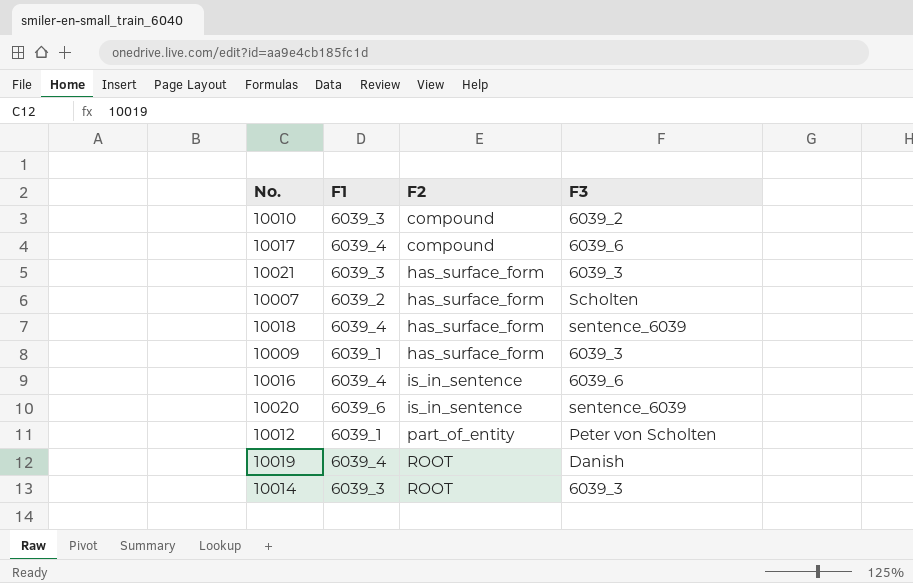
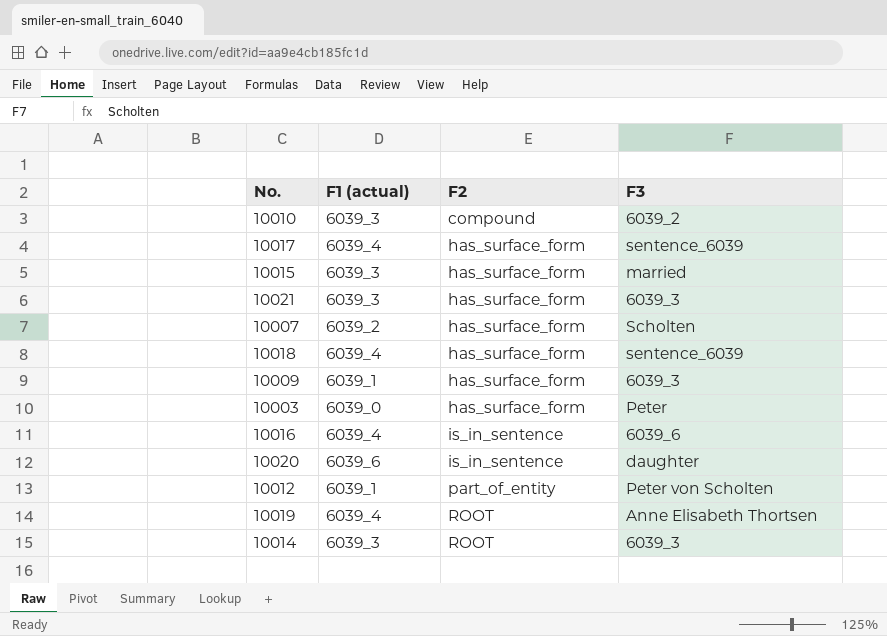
column name: F1 -> F1 (actual)
10017 | F2: compound -> has_surface_form
10017 | F3: 6039_6 -> sentence_6039
row 10015: none -> 6039_3 | has_surface_form | married
row 10003: none -> 6039_0 | has_surface_form | Peter
10020 | F3: sentence_6039 -> daughter
10019 | F3: Danish -> Anne Elisabeth Thortsen

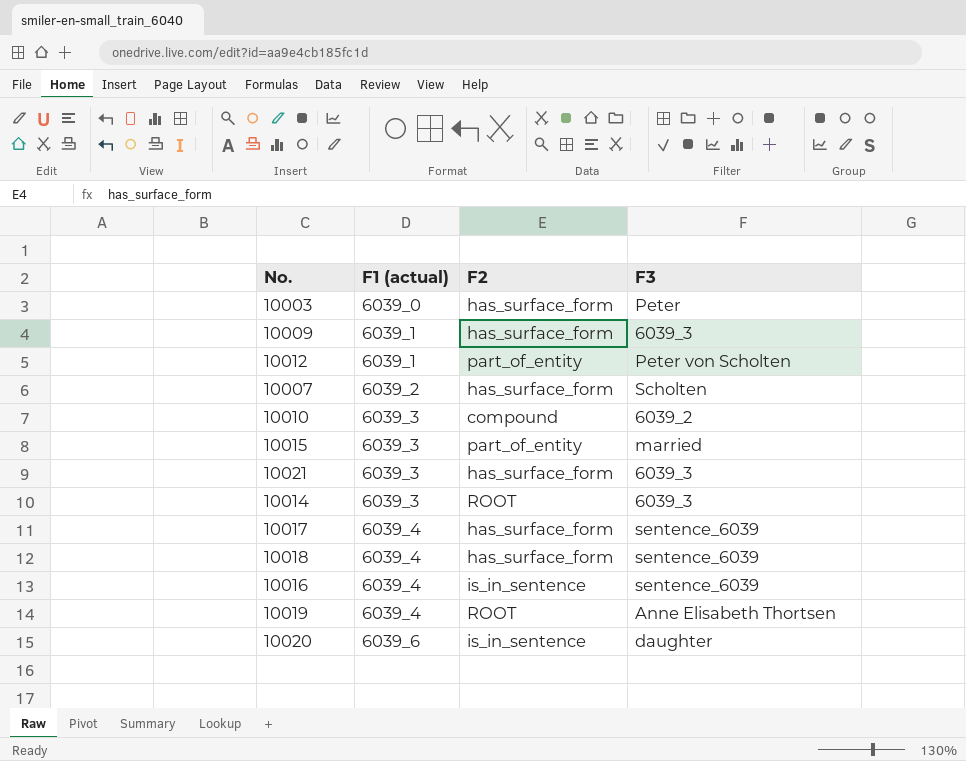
row order: F2 ascending -> F1 (actual) ascending
10015 | F2: has_surface_form -> part_of_entity
10016 | F3: 6039_6 -> sentence_6039

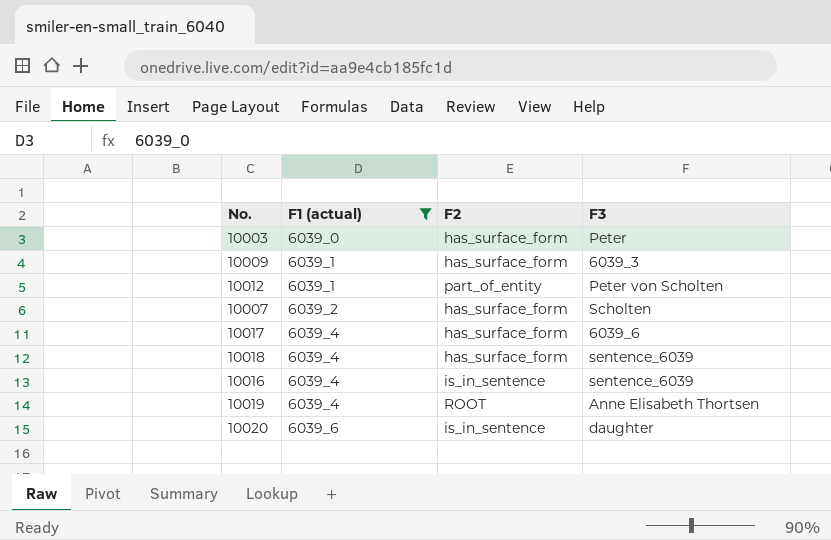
filter: none -> F1 (actual) != 6039_3
10017 | F3: sentence_6039 -> 6039_6

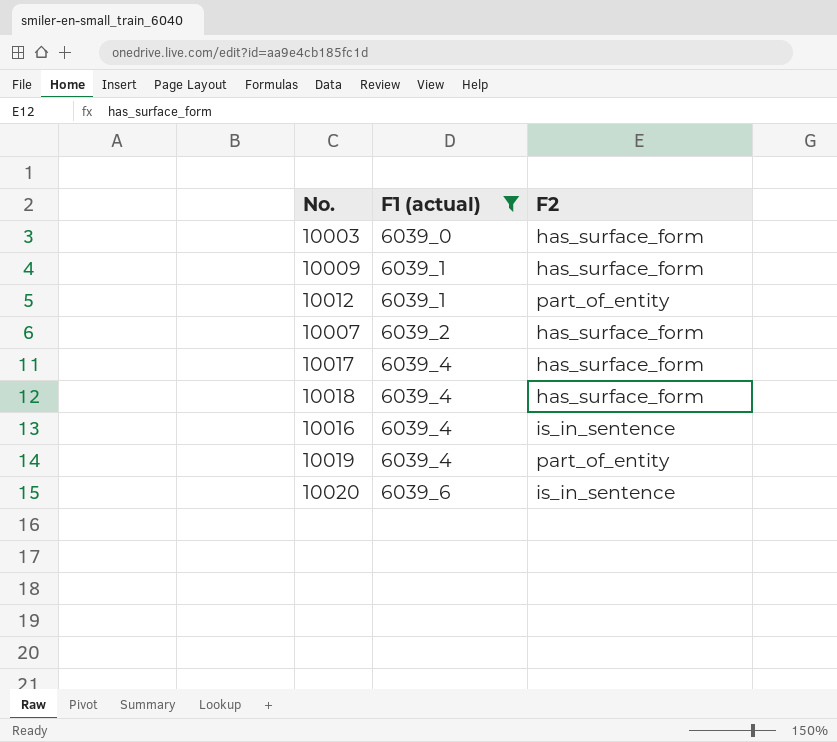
column F3 | position: 4 -> none
10019 | F2: ROOT -> part_of_entity

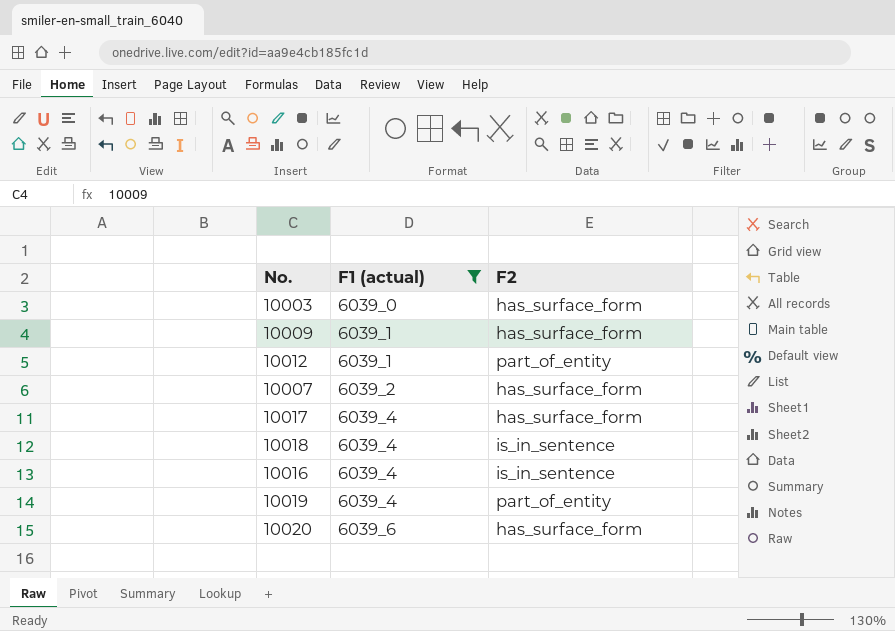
10018 | F2: has_surface_form -> is_in_sentence
10020 | F2: is_in_sentence -> has_surface_form

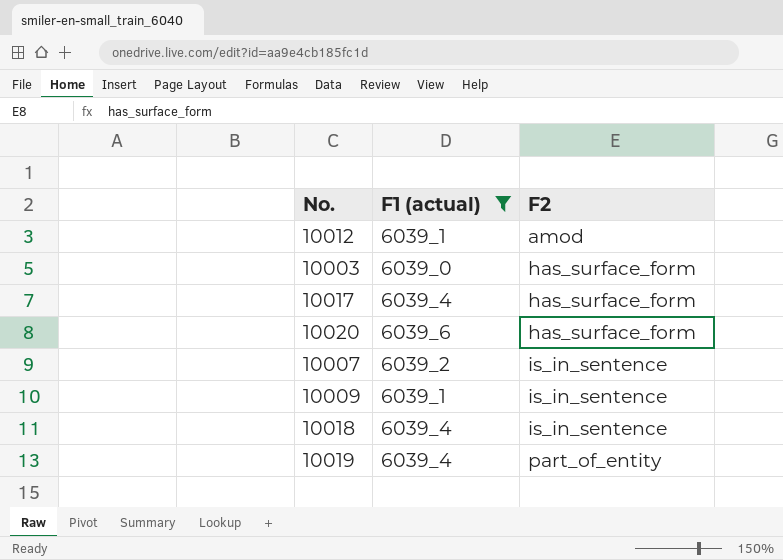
row order: F1 (actual) ascending -> F2 ascending
row 10016: 6039_4 | is_in_sentence -> none
10012 | F2: part_of_entity -> amod
10007 | F2: has_surface_form -> is_in_sentence
10009 | F2: has_surface_form -> is_in_sentence

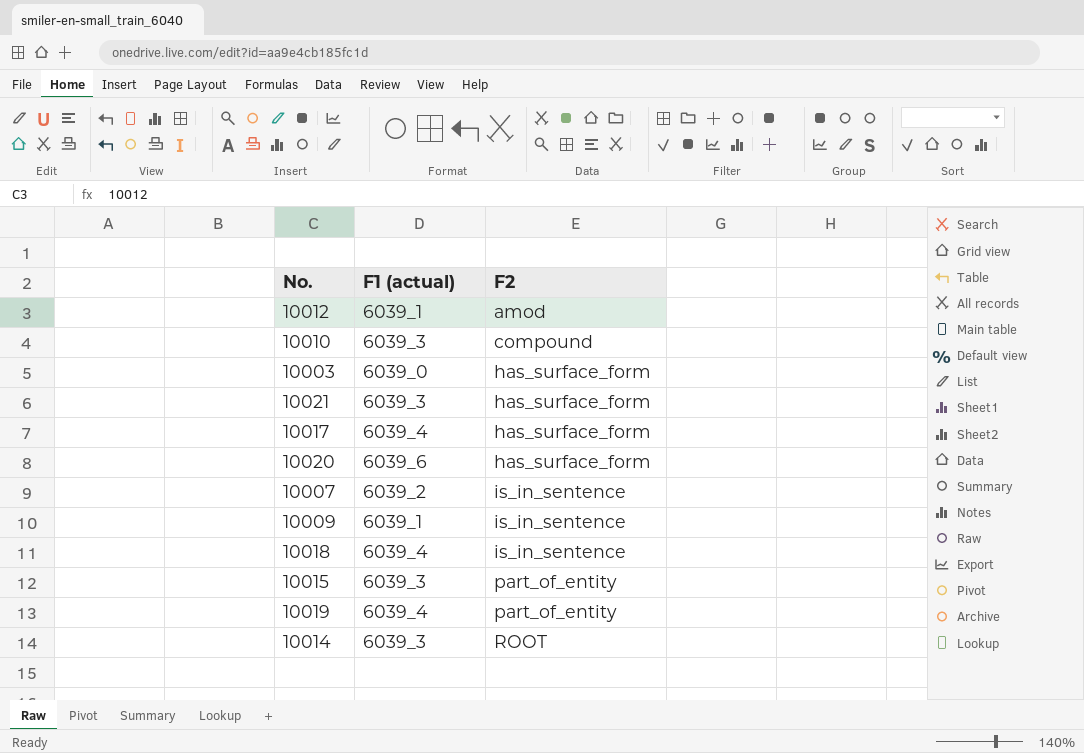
filter: F1 (actual) != 6039_3 -> none

